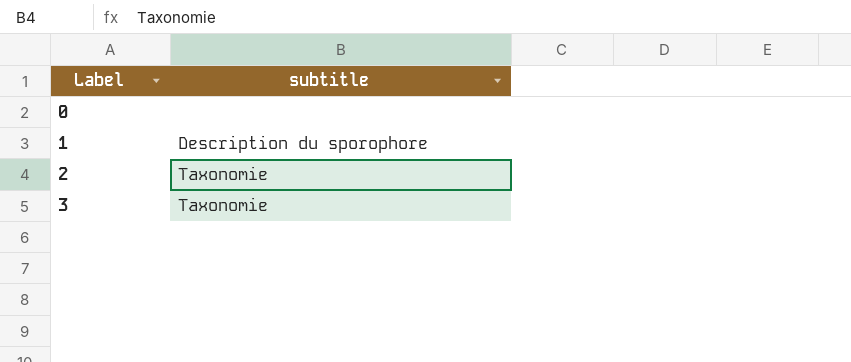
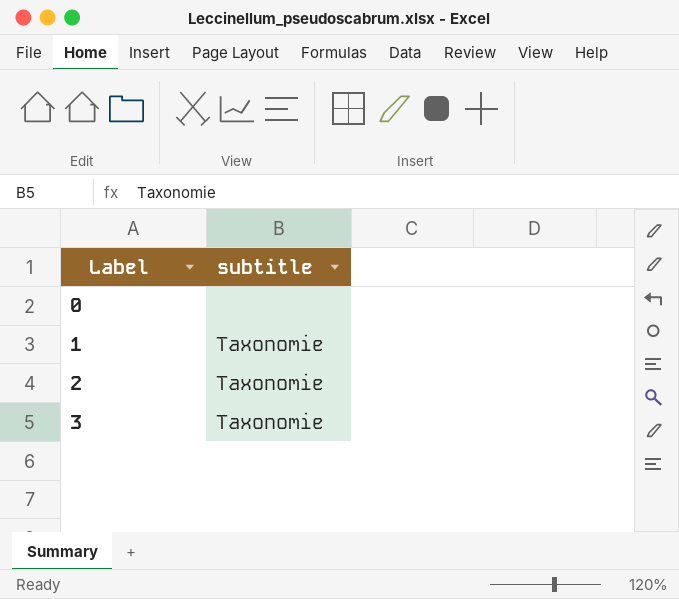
1 | subtitle: Description du sporophore -> Taxonomie

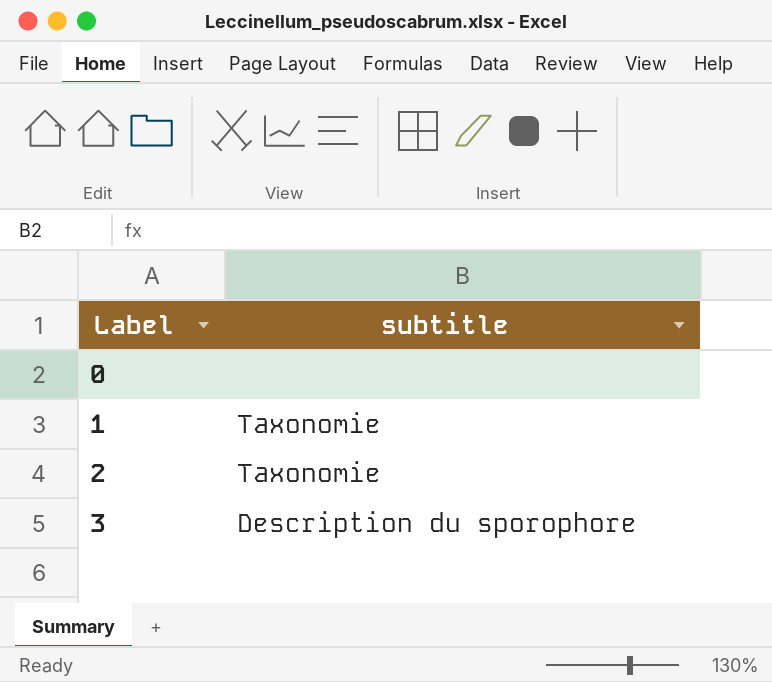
3 | subtitle: Taxonomie -> Description du sporophore

